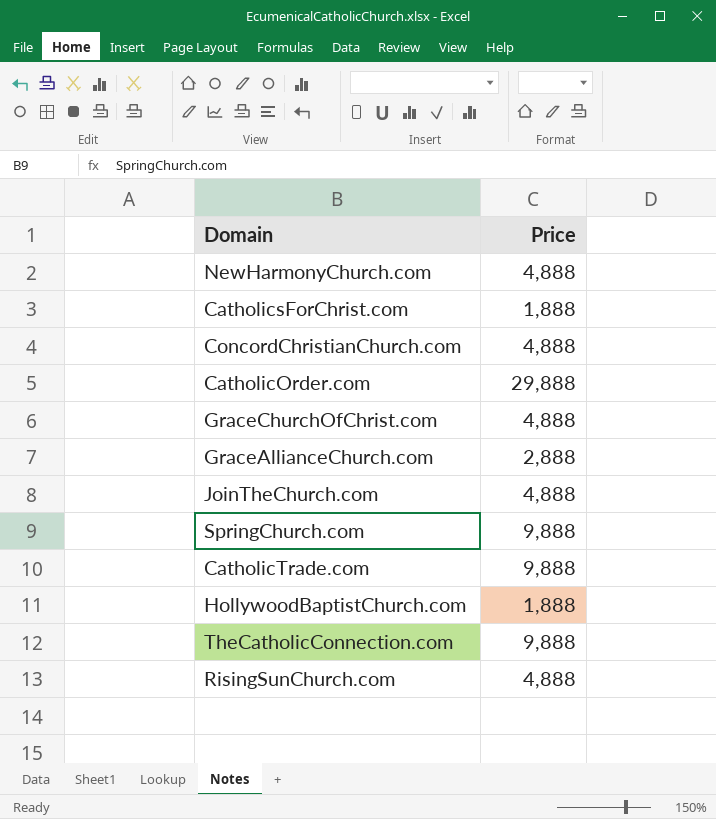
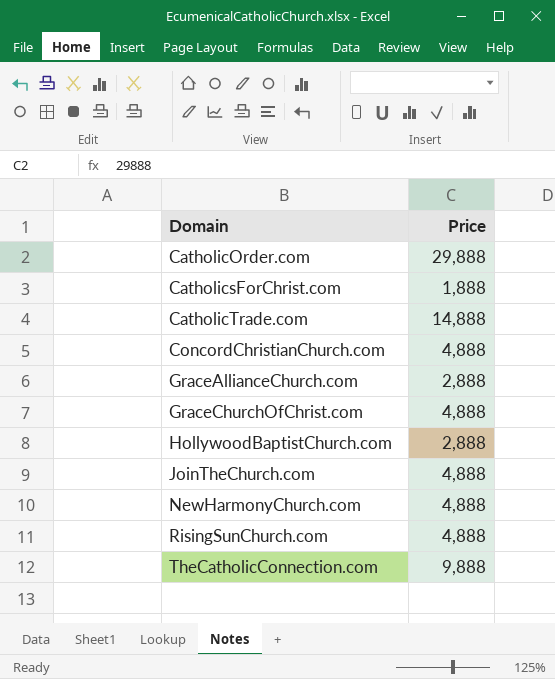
row order: none -> Domain ascending
row SpringChurch.com: 9,888 -> none
CatholicTrade.com | Price: 9,888 -> 14,888
HollywoodBaptistChurch.com | Price: 1,888 -> 2,888

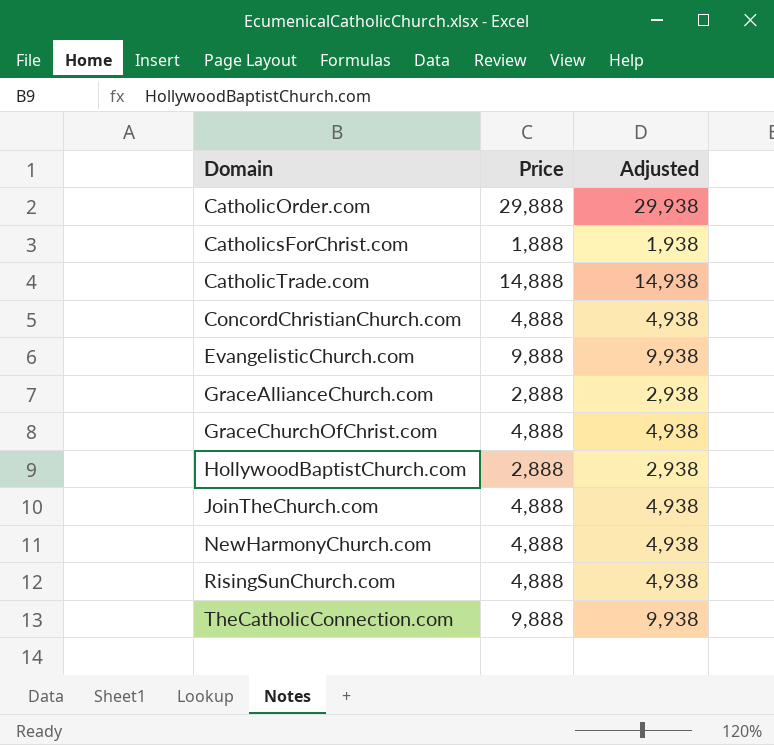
column Adjusted | formula: none -> [Price] + 50
row EvangelisticChurch.com: none -> 9,888 | 9,938

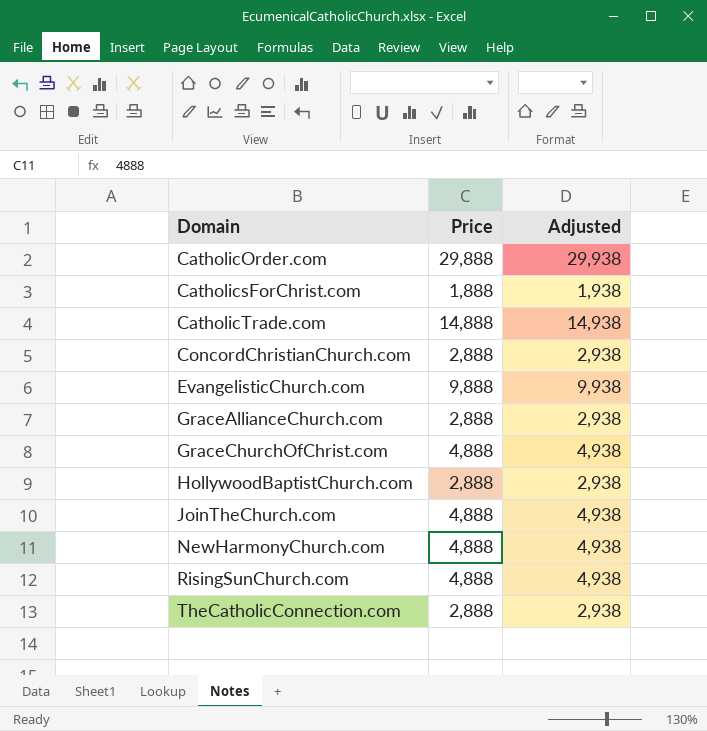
ConcordChristianChurch.com | Price: 4,888 -> 2,888
ConcordChristianChurch.com | Adjusted: 4,938 -> 2,938
TheCatholicConnection.com | Price: 9,888 -> 2,888
TheCatholicConnection.com | Adjusted: 9,938 -> 2,938

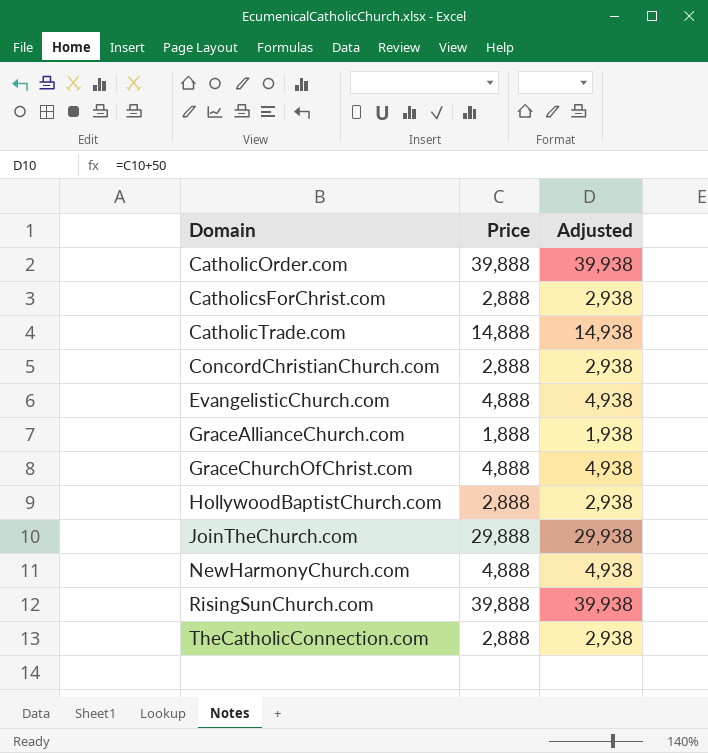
CatholicOrder.com | Price: 29,888 -> 39,888
CatholicOrder.com | Adjusted: 29,938 -> 39,938
CatholicsForChrist.com | Price: 1,888 -> 2,888
CatholicsForChrist.com | Adjusted: 1,938 -> 2,938
EvangelisticChurch.com | Price: 9,888 -> 4,888
EvangelisticChurch.com | Adjusted: 9,938 -> 4,938
GraceAllianceChurch.com | Price: 2,888 -> 1,888
GraceAllianceChurch.com | Adjusted: 2,938 -> 1,938
JoinTheChurch.com | Price: 4,888 -> 29,888
JoinTheChurch.com | Adjusted: 4,938 -> 29,938
RisingSunChurch.com | Price: 4,888 -> 39,888
RisingSunChurch.com | Adjusted: 4,938 -> 39,938

